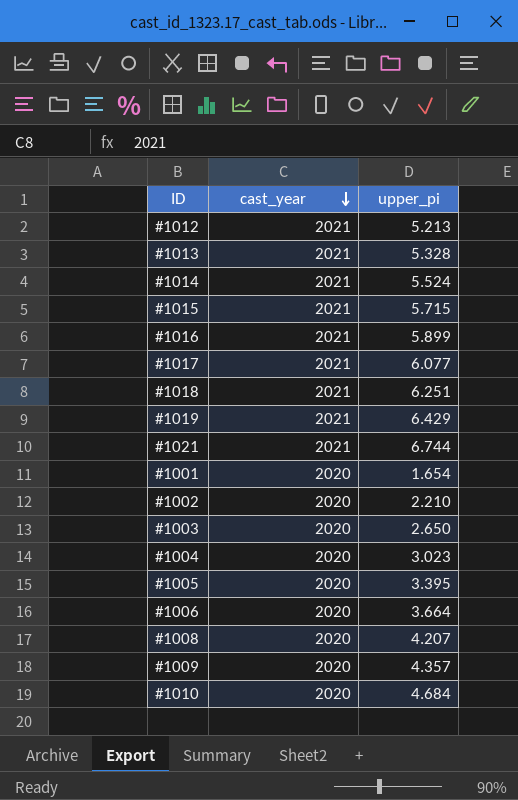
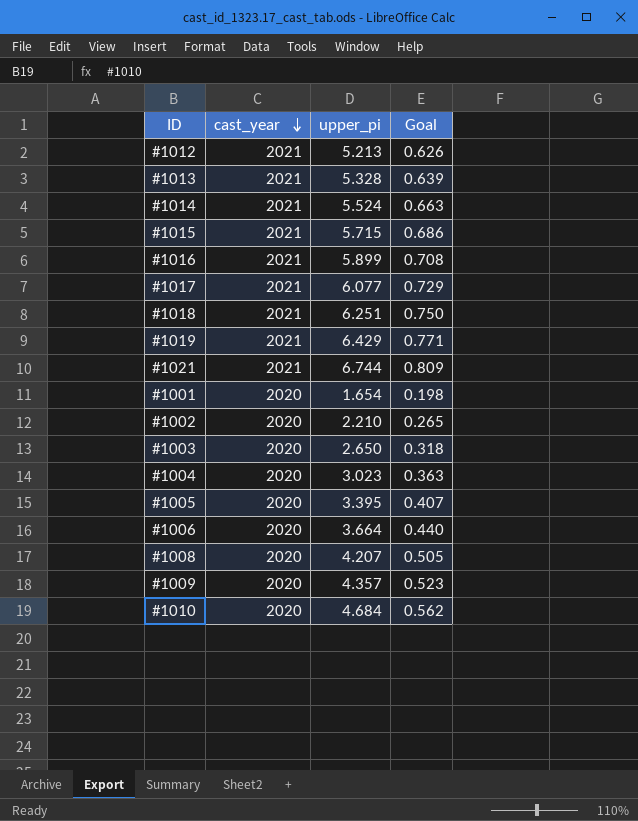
column Goal | formula: none -> [upper_pi] * 0.12

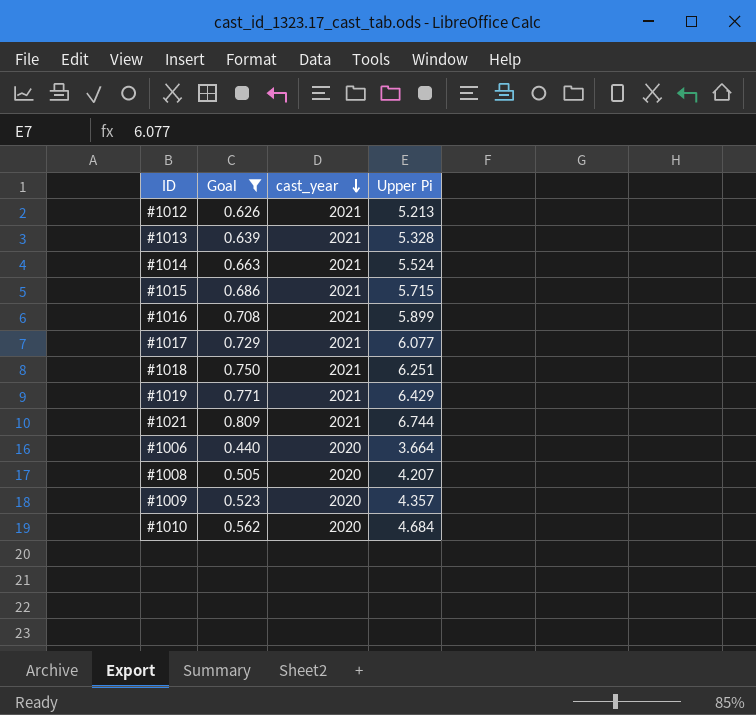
filter: none -> Goal >= 0.440
column Goal | position: 4 -> 2
column name: upper_pi -> Upper Pi

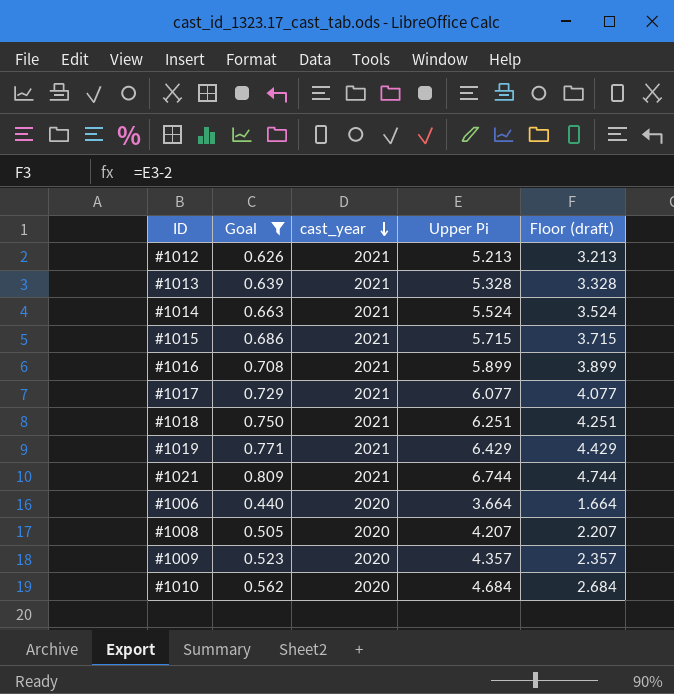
column Floor (draft) | formula: none -> [Upper Pi] - 2

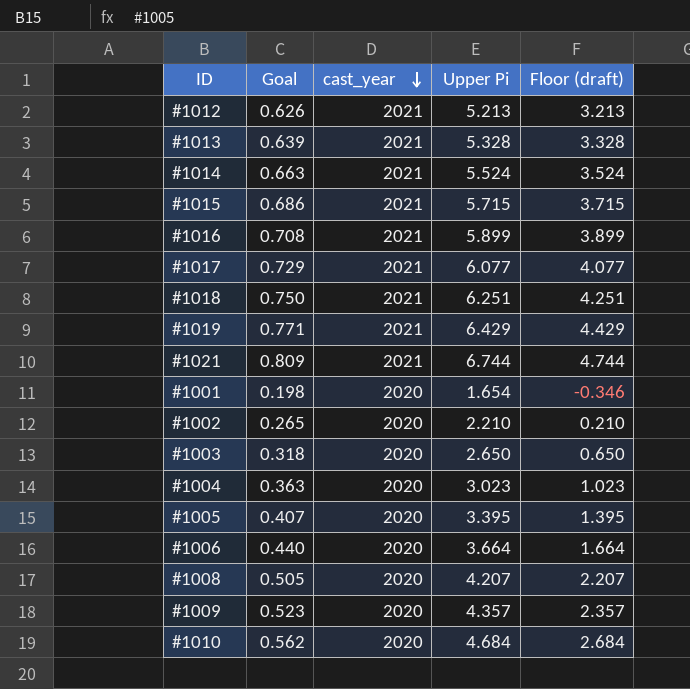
filter: Goal >= 0.440 -> none

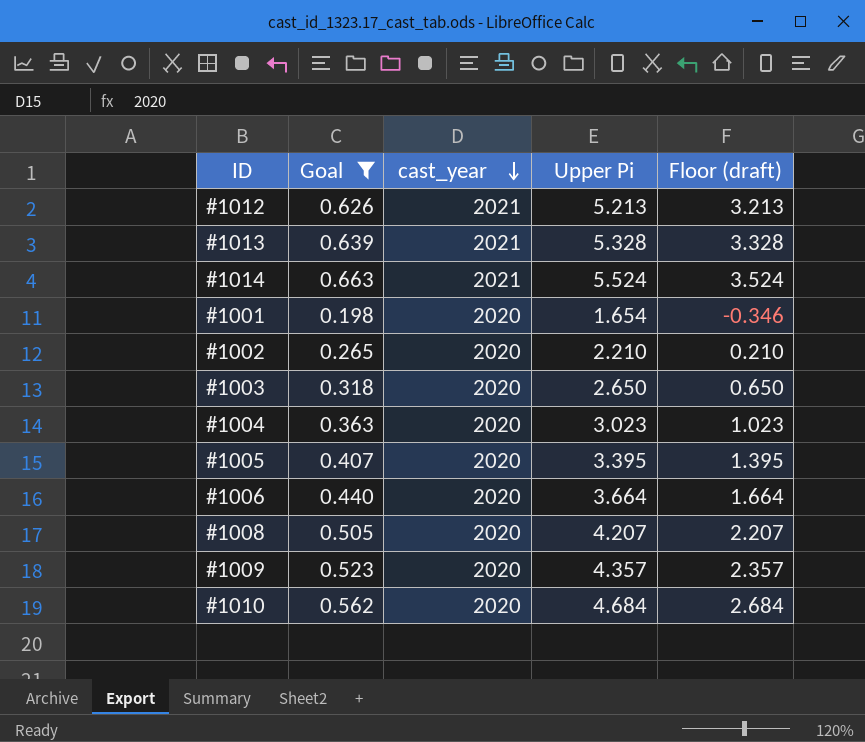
filter: none -> Goal <= 0.663

